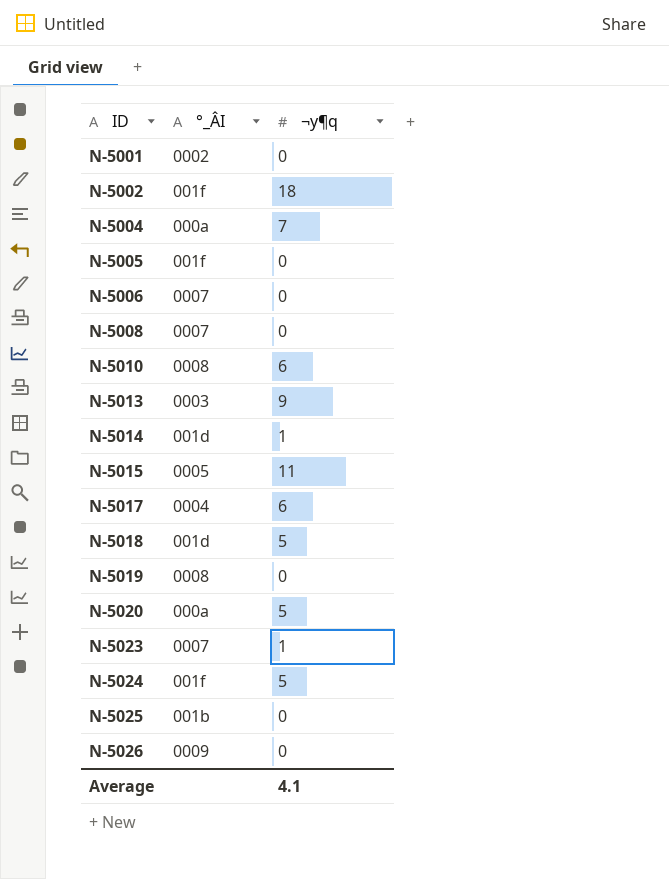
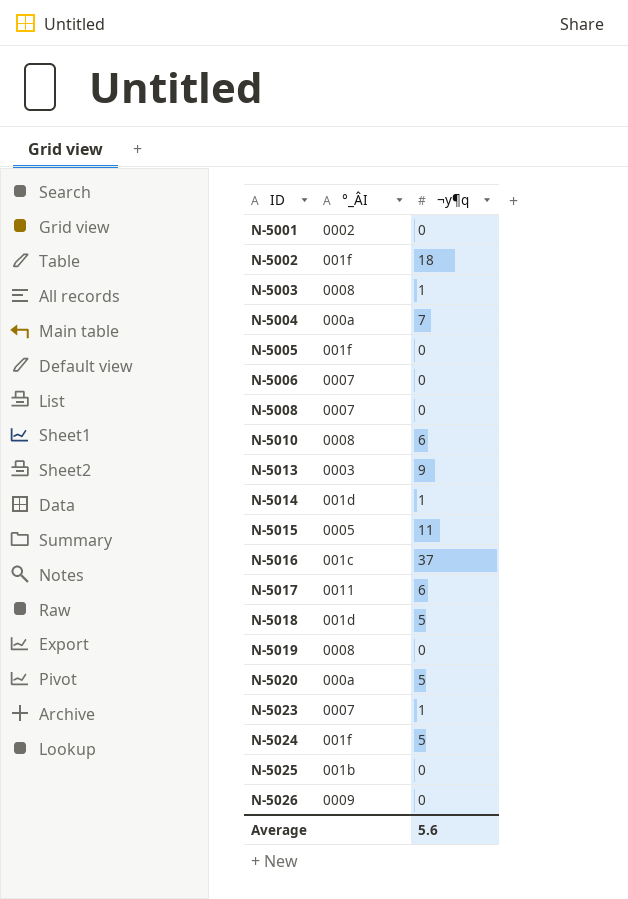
row N-5003: none -> 0008 | 1
row N-5016: none -> 001c | 37
N-5017 | °_ÂI: 0004 -> 0011
Average | ¬y¶q: 4.1 -> 5.6

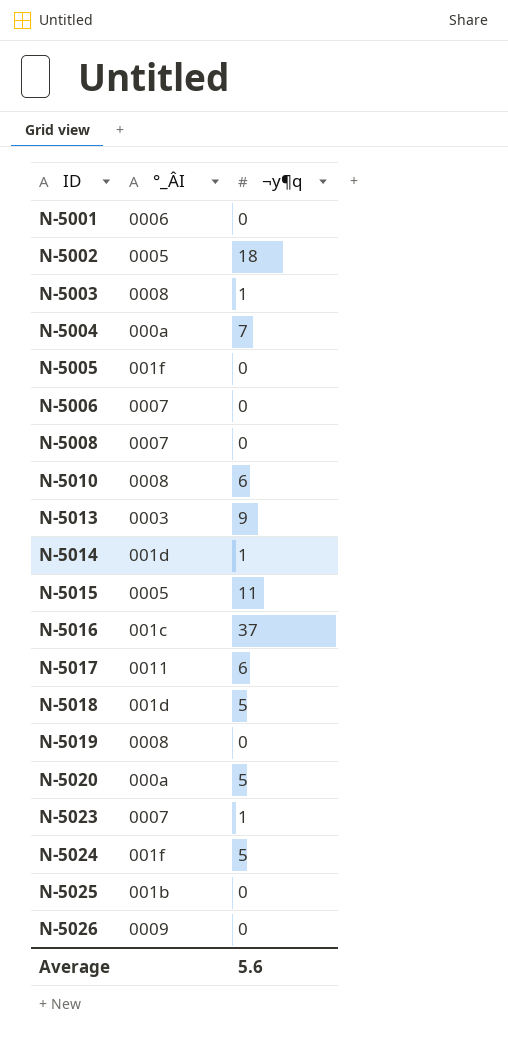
N-5001 | °_ÂI: 0002 -> 0006
N-5002 | °_ÂI: 001f -> 0005

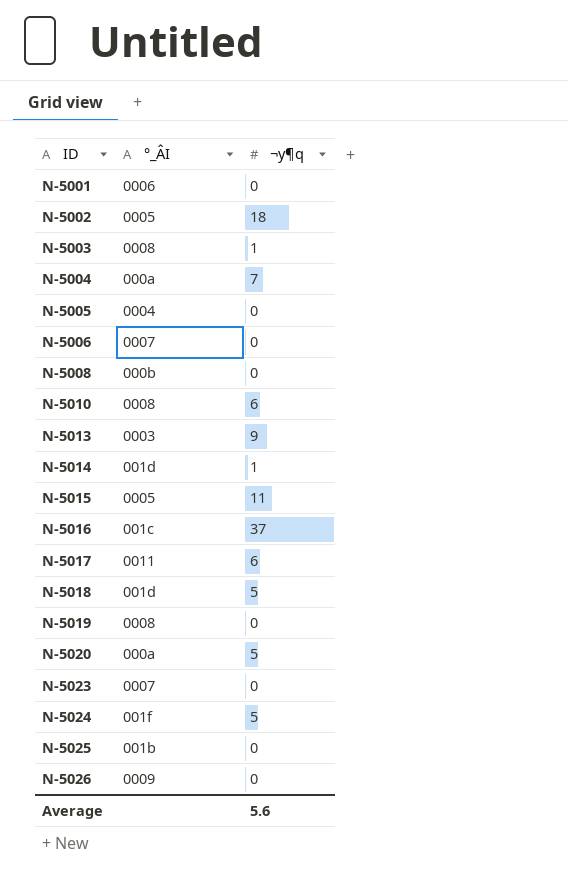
N-5005 | °_ÂI: 001f -> 0004
N-5008 | °_ÂI: 0007 -> 000b
N-5023 | ¬y¶q: 1 -> 0

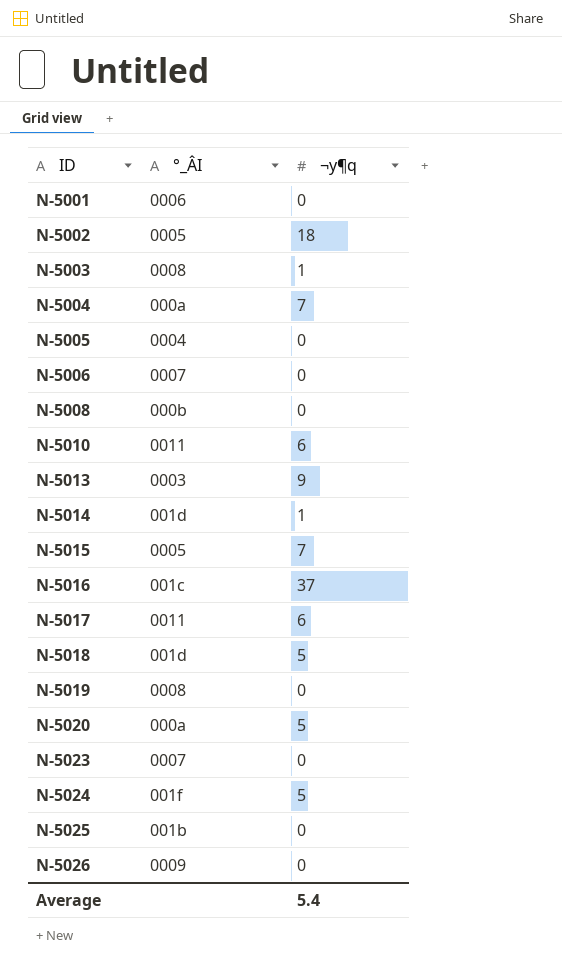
N-5010 | °_ÂI: 0008 -> 0011
N-5015 | ¬y¶q: 11 -> 7
Average | ¬y¶q: 5.6 -> 5.4

